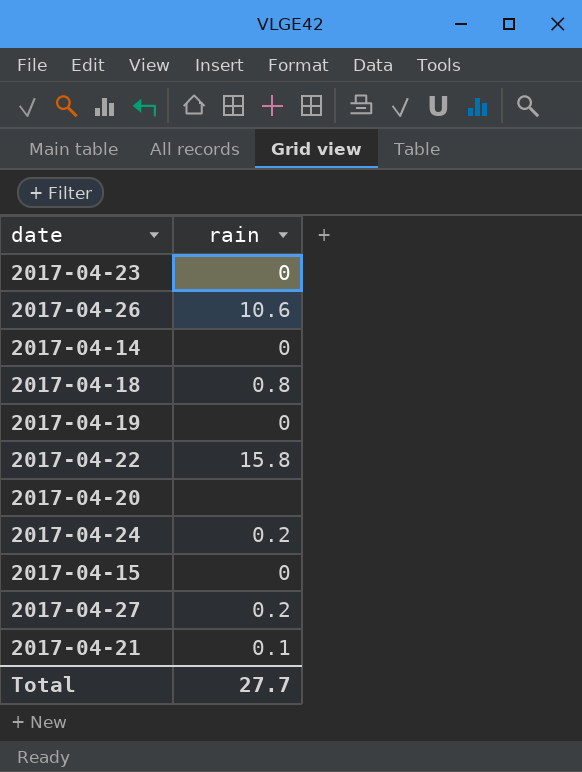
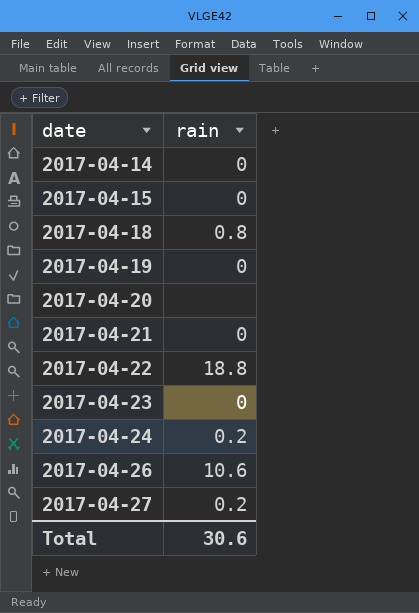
row order: none -> date ascending
2017-04-21 | rain: 0.1 -> 0
2017-04-22 | rain: 15.8 -> 18.8
Total | rain: 27.7 -> 30.6

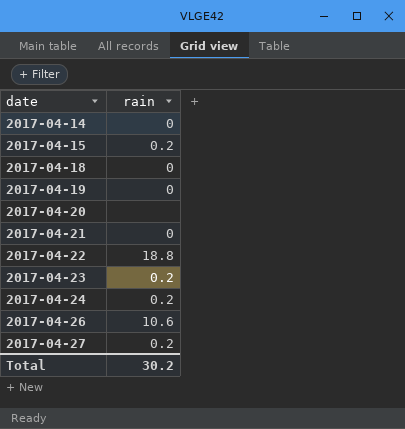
2017-04-15 | rain: 0 -> 0.2
2017-04-18 | rain: 0.8 -> 0
2017-04-23 | rain: 0 -> 0.2
Total | rain: 30.6 -> 30.2

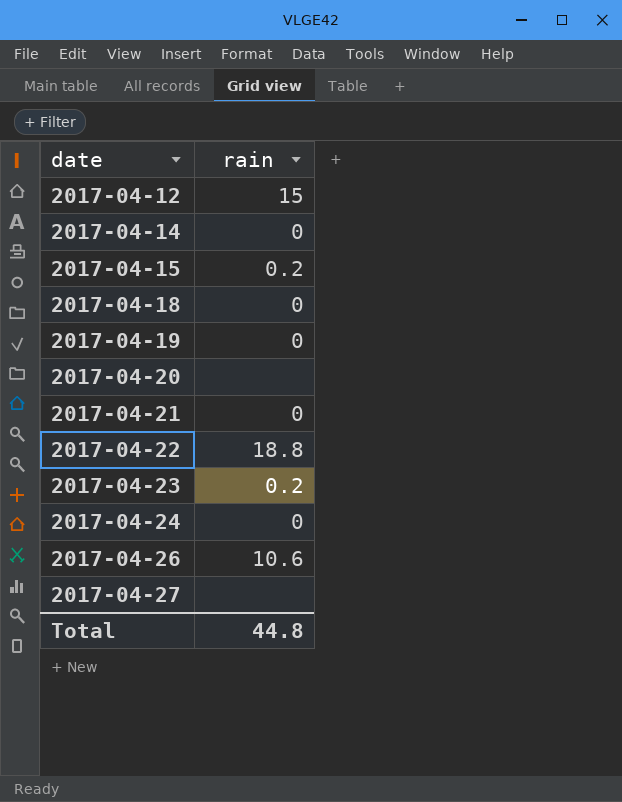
row 2017-04-12: none -> 15
2017-04-24 | rain: 0.2 -> 0
2017-04-27 | rain: 0.2 -> none
Total | rain: 30.2 -> 44.8

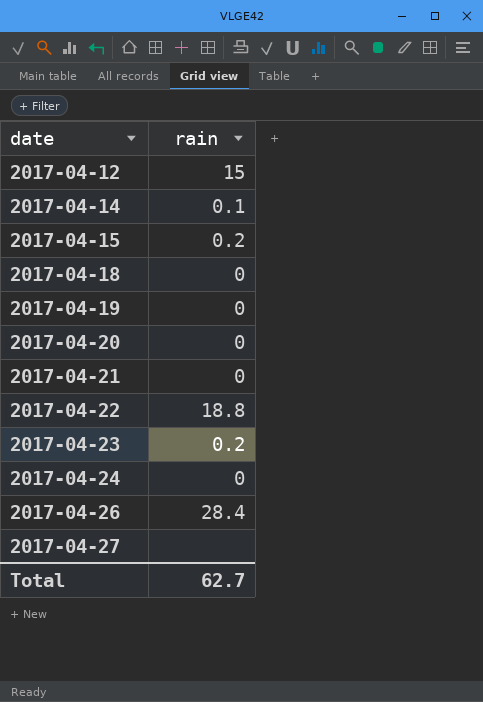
2017-04-14 | rain: 0 -> 0.1
2017-04-20 | rain: none -> 0
2017-04-26 | rain: 10.6 -> 28.4
Total | rain: 44.8 -> 62.7

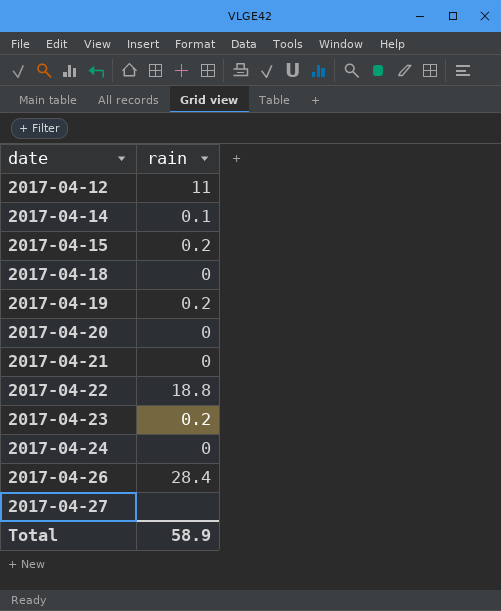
2017-04-12 | rain: 15 -> 11
2017-04-19 | rain: 0 -> 0.2
Total | rain: 62.7 -> 58.9

